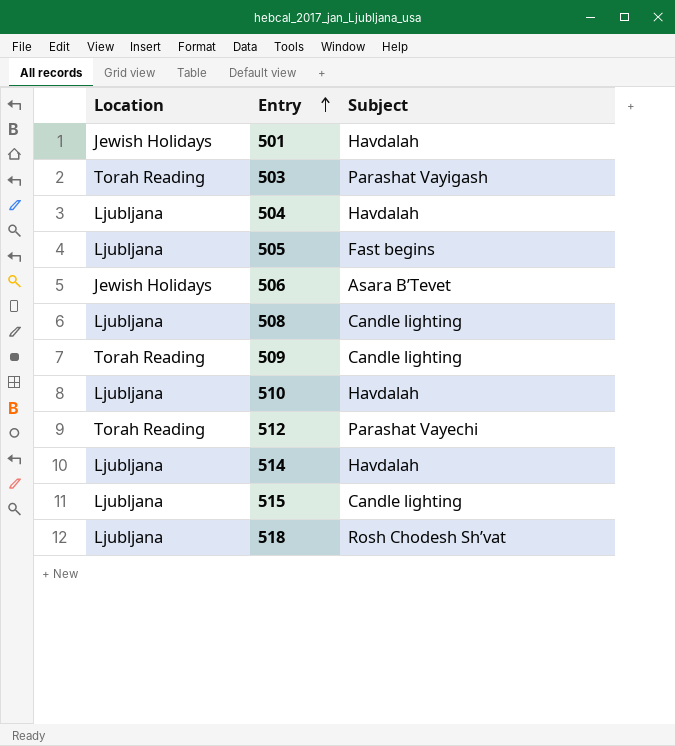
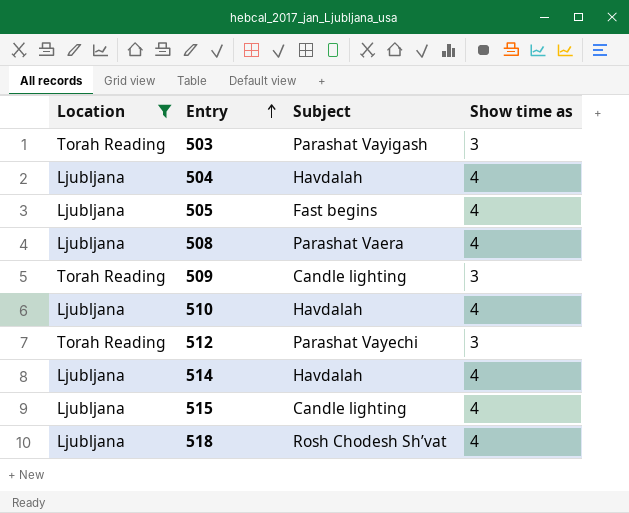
filter: none -> Location != Jewish Holidays
column Show time as | position: none -> 4
508 | Subject: Candle lighting -> Parashat Vaera

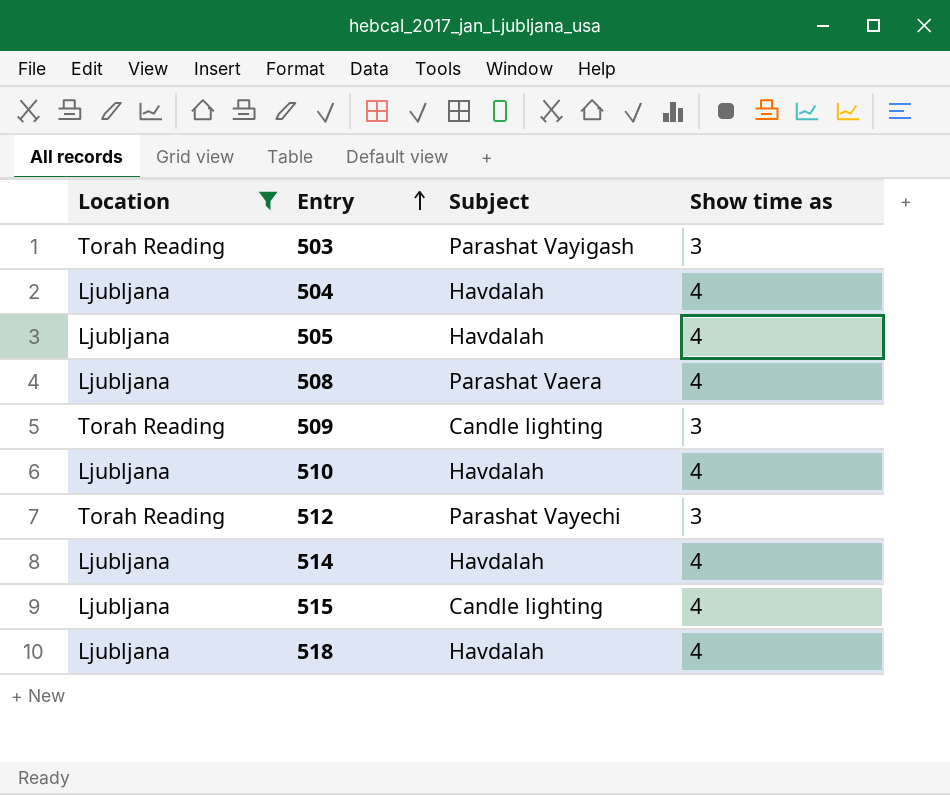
505 | Subject: Fast begins -> Havdalah
518 | Subject: Rosh Chodesh Sh’vat -> Havdalah

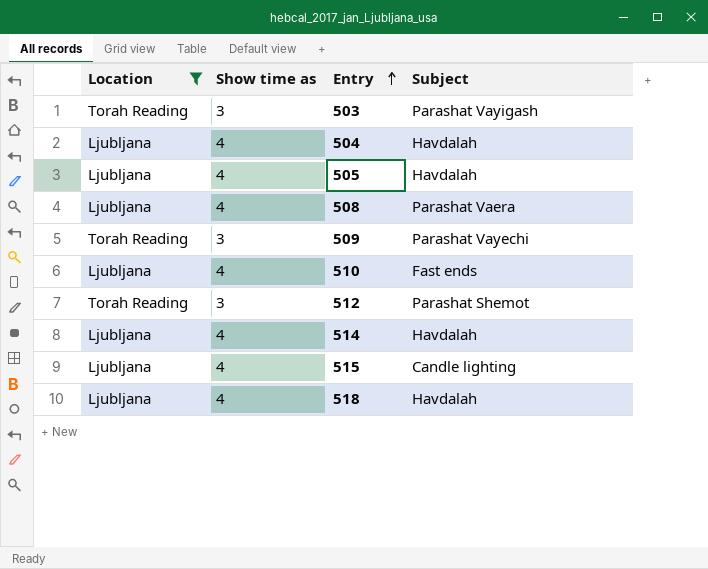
column Show time as | position: 4 -> 2
509 | Subject: Candle lighting -> Parashat Vayechi
510 | Subject: Havdalah -> Fast ends
512 | Subject: Parashat Vayechi -> Parashat Shemot

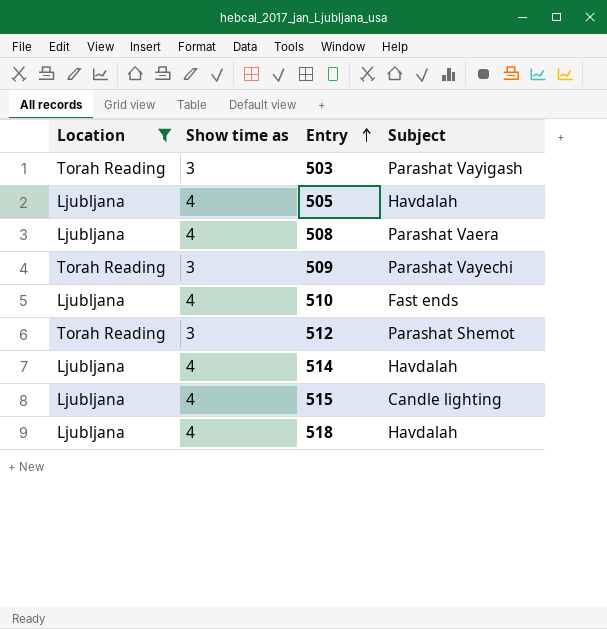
row 504: Ljubljana | 4 | Havdalah -> none

